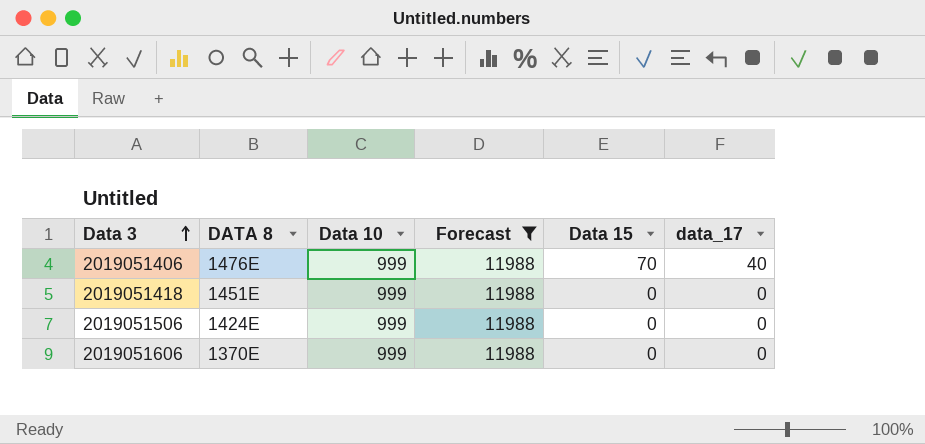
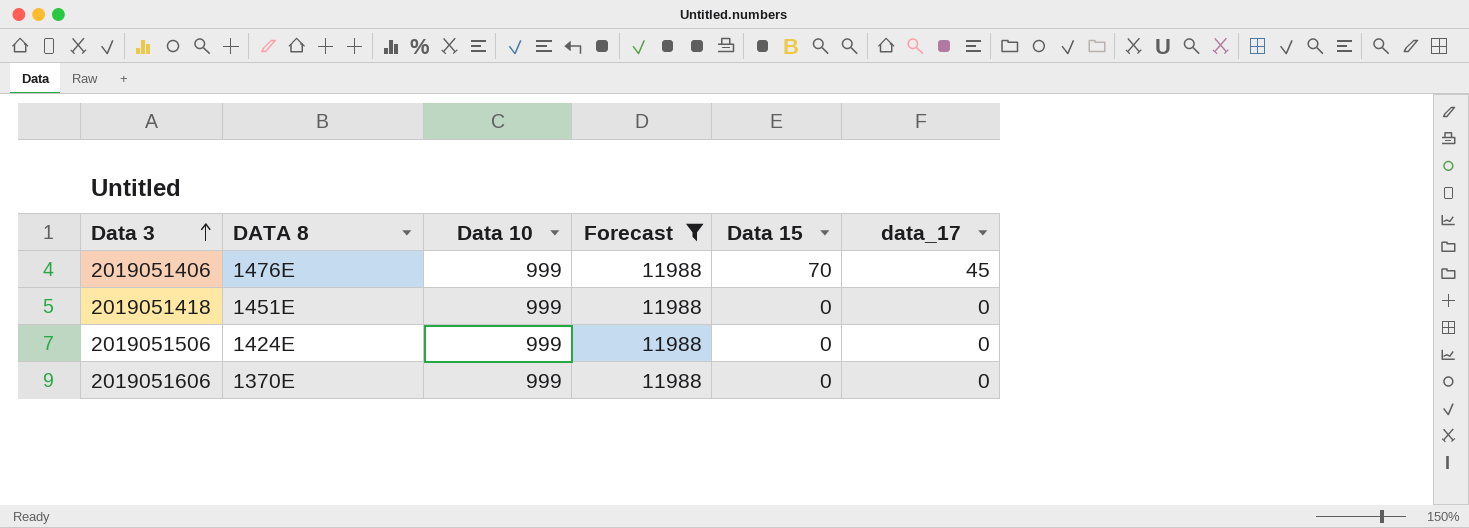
2019051406 | data_17: 40 -> 45

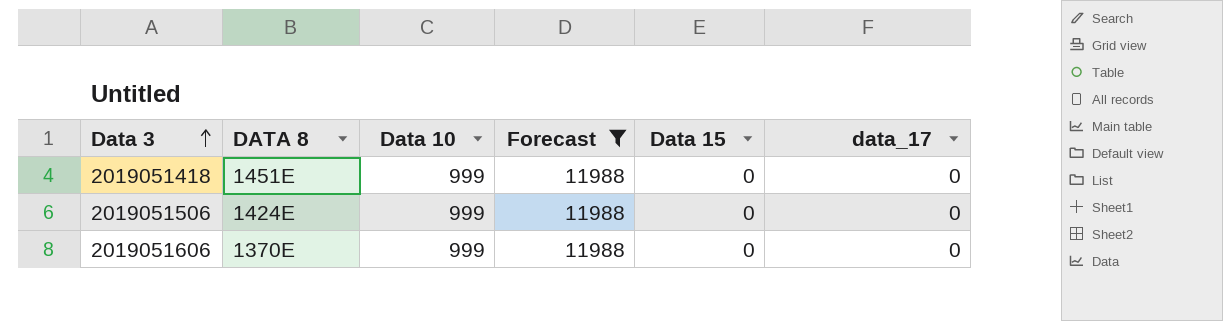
row 2019051406: 1476E | 999 | 11988 | 70 | 45 -> none

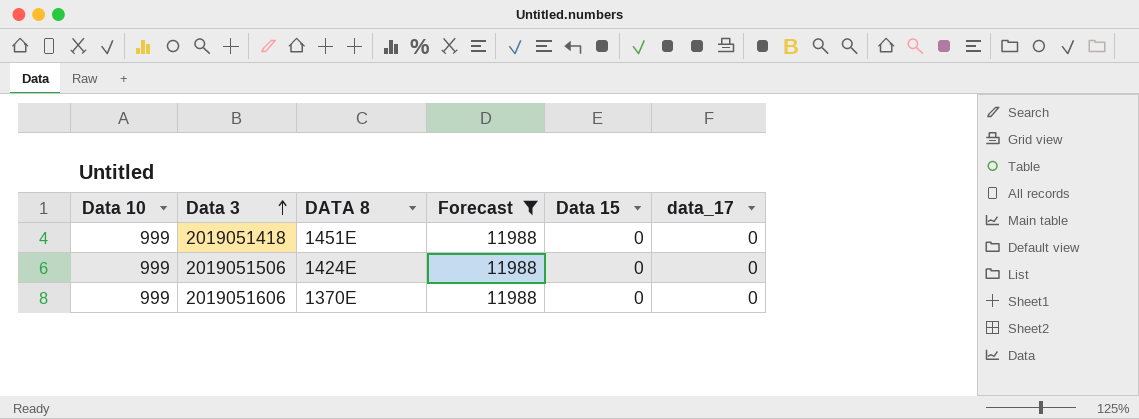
column Data 10 | position: 3 -> 1

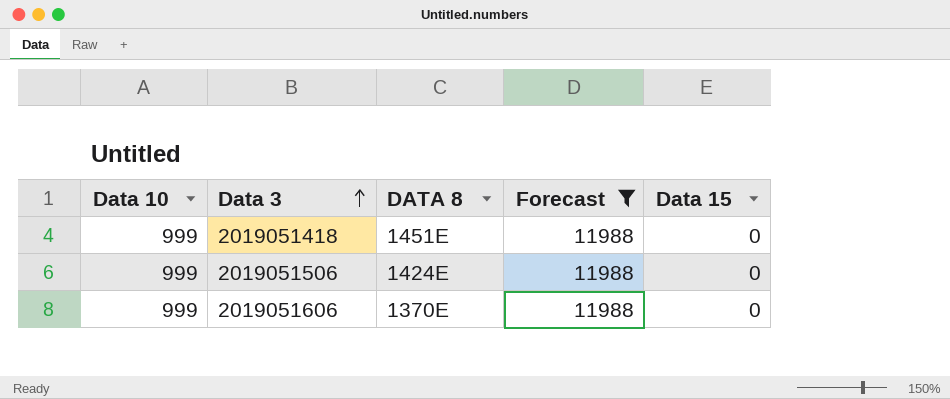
column data_17 | position: 6 -> none

